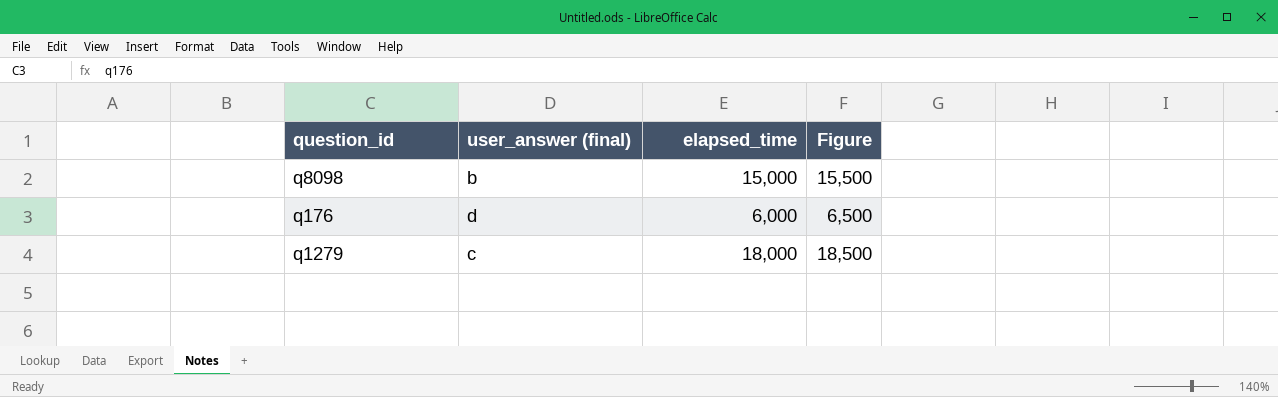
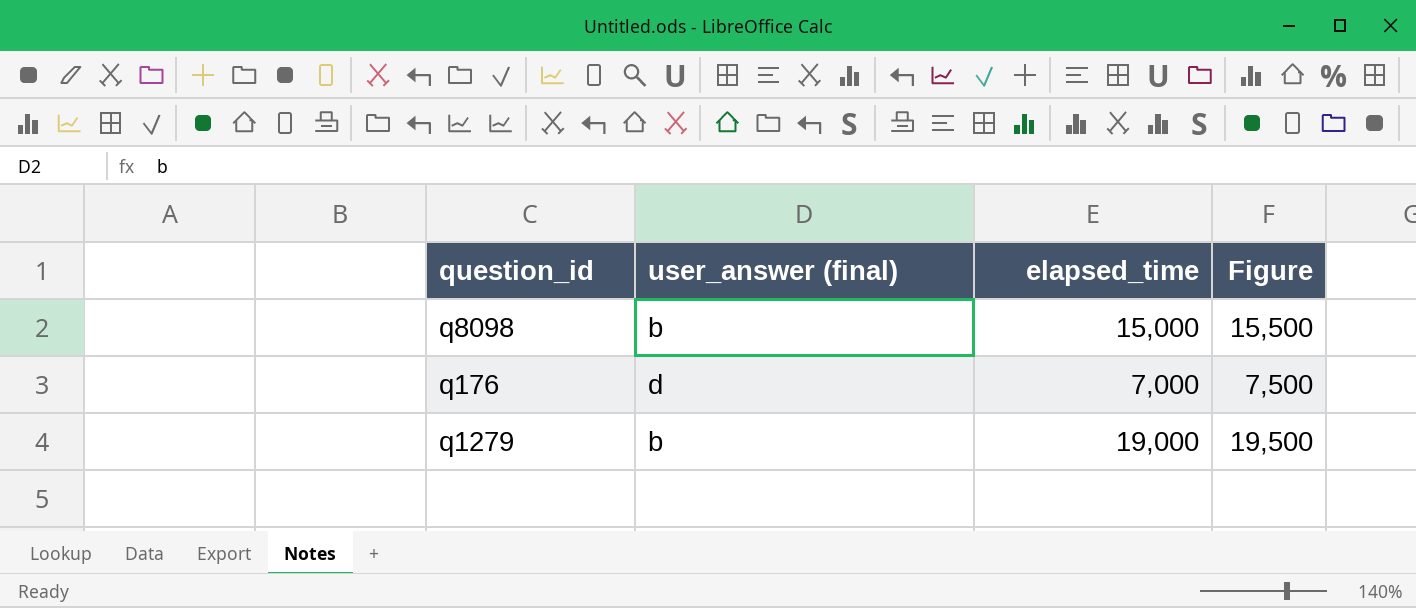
q176 | elapsed_time: 6,000 -> 7,000
q176 | Figure: 6,500 -> 7,500
q1279 | user_answer (final): c -> b
q1279 | elapsed_time: 18,000 -> 19,000
q1279 | Figure: 18,500 -> 19,500

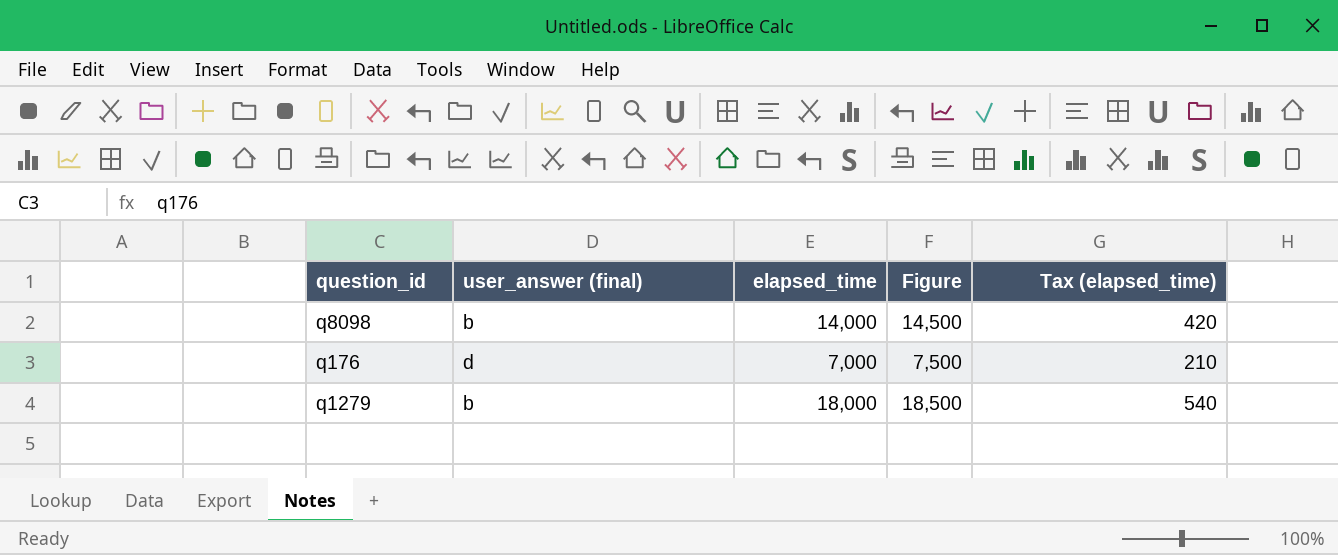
column Tax (elapsed_time) | formula: none -> [elapsed_time] * 0.03
q8098 | elapsed_time: 15,000 -> 14,000
q8098 | Figure: 15,500 -> 14,500
q1279 | elapsed_time: 19,000 -> 18,000
q1279 | Figure: 19,500 -> 18,500

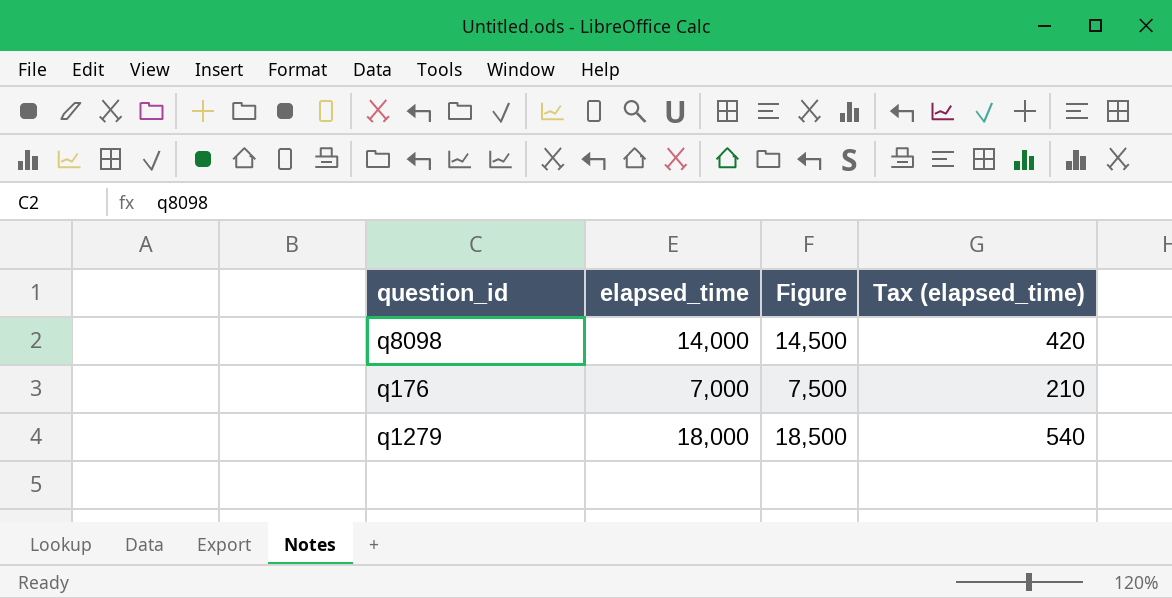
column user_answer (final) | position: 2 -> none

